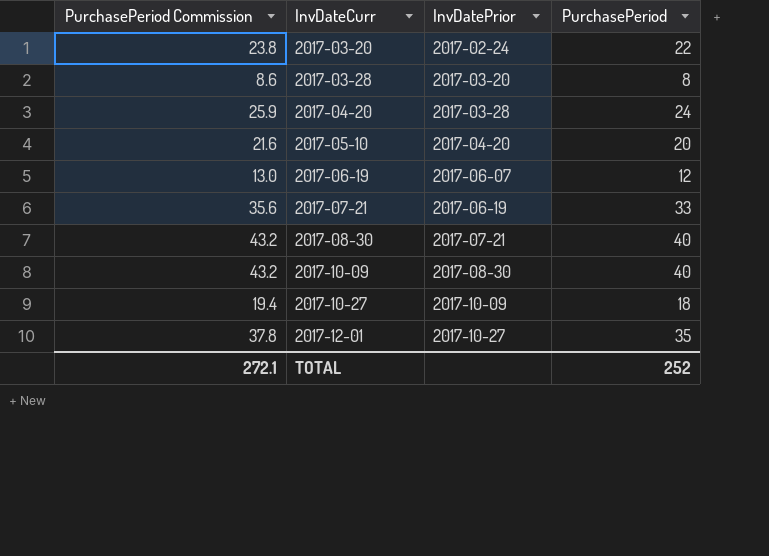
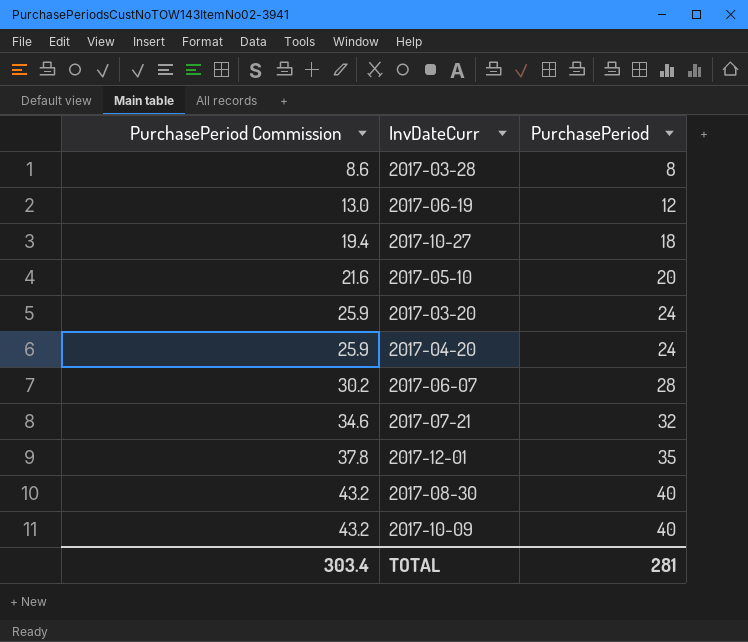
row order: InvDateCurr ascending -> PurchasePeriod Commission ascending
column InvDatePrior | position: 3 -> none
2017-03-20 | PurchasePeriod Commission: 23.8 -> 25.9
2017-03-20 | PurchasePeriod: 22 -> 24
row 2017-06-07: none -> 30.2 | 28
2017-07-21 | PurchasePeriod Commission: 35.6 -> 34.6
2017-07-21 | PurchasePeriod: 33 -> 32
TOTAL | PurchasePeriod Commission: 272.1 -> 303.4
TOTAL | PurchasePeriod: 252 -> 281

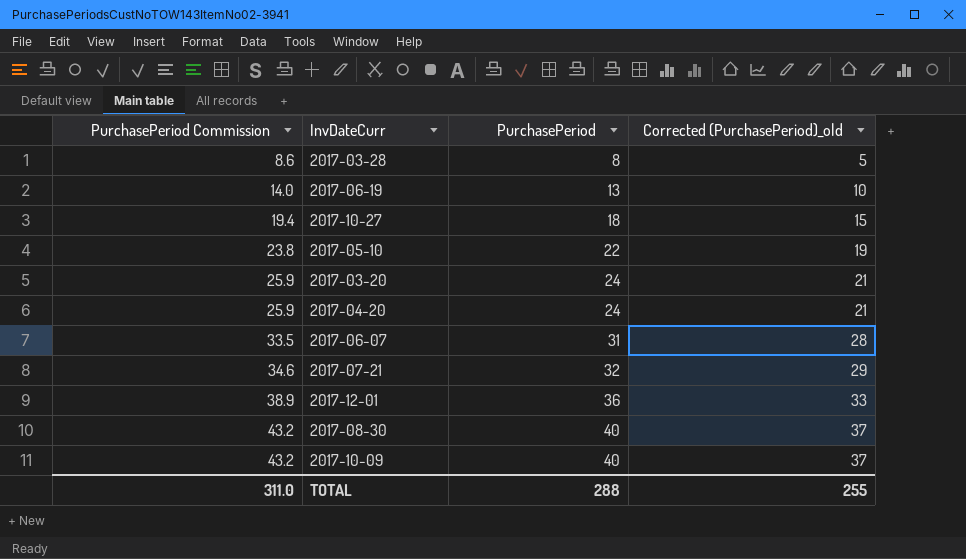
column Corrected (PurchasePeriod)_old | formula: none -> [PurchasePeriod] - 3
2017-06-19 | PurchasePeriod Commission: 13.0 -> 14.0
2017-06-19 | PurchasePeriod: 12 -> 13
2017-05-10 | PurchasePeriod Commission: 21.6 -> 23.8
2017-05-10 | PurchasePeriod: 20 -> 22
2017-06-07 | PurchasePeriod Commission: 30.2 -> 33.5
2017-06-07 | PurchasePeriod: 28 -> 31
2017-12-01 | PurchasePeriod Commission: 37.8 -> 38.9
2017-12-01 | PurchasePeriod: 35 -> 36
TOTAL | PurchasePeriod Commission: 303.4 -> 311.0
TOTAL | PurchasePeriod: 281 -> 288

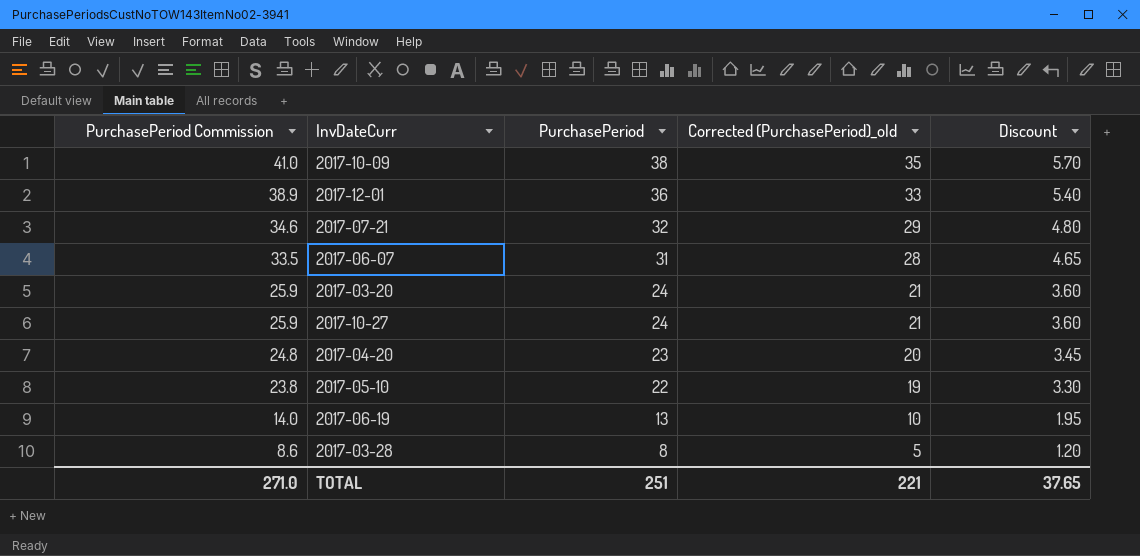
row order: PurchasePeriod Commission ascending -> PurchasePeriod Commission descending
column Discount | formula: none -> [PurchasePeriod] * 0.15
row 2017-08-30: 43.2 | 40 | 37 -> none
2017-10-09 | PurchasePeriod Commission: 43.2 -> 41.0
2017-10-09 | PurchasePeriod: 40 -> 38
2017-10-09 | Corrected (PurchasePeriod)_old: 37 -> 35
2017-10-27 | PurchasePeriod Commission: 19.4 -> 25.9
2017-10-27 | PurchasePeriod: 18 -> 24
2017-10-27 | Corrected (PurchasePeriod)_old: 15 -> 21
2017-04-20 | PurchasePeriod Commission: 25.9 -> 24.8
2017-04-20 | PurchasePeriod: 24 -> 23
2017-04-20 | Corrected (PurchasePeriod)_old: 21 -> 20
TOTAL | PurchasePeriod Commission: 311.0 -> 271.0
TOTAL | PurchasePeriod: 288 -> 251
TOTAL | Corrected (PurchasePeriod)_old: 255 -> 221

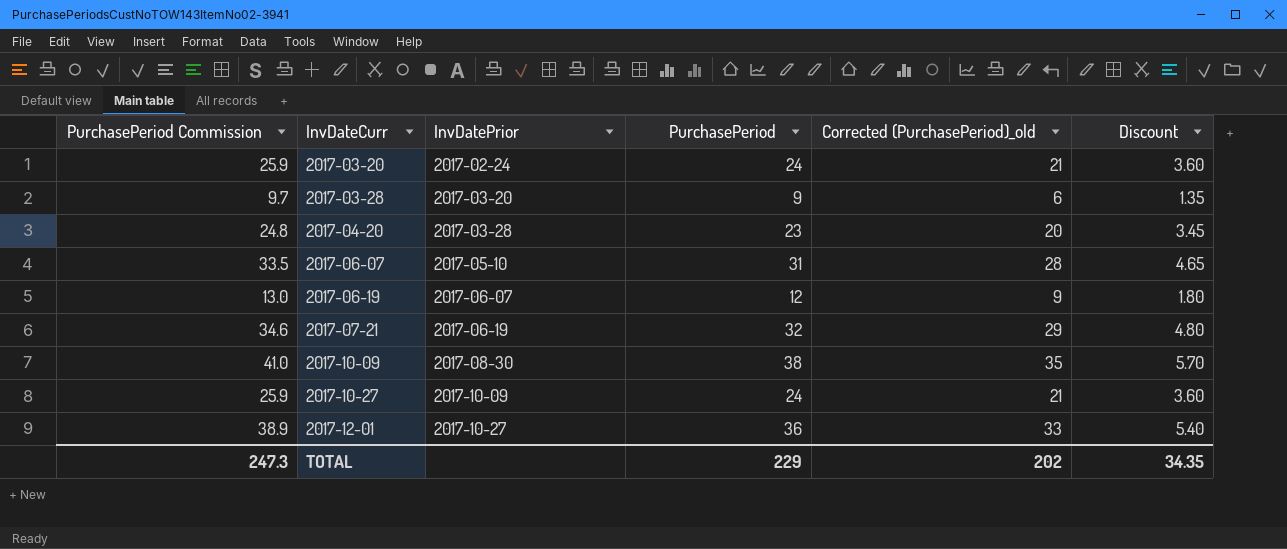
row order: PurchasePeriod Commission descending -> InvDateCurr ascending
column InvDatePrior | position: none -> 3
row 2017-05-10: 23.8 | 22 | 19 | 3.30 -> none
2017-03-28 | PurchasePeriod Commission: 8.6 -> 9.7
2017-03-28 | PurchasePeriod: 8 -> 9
2017-03-28 | Corrected (PurchasePeriod)_old: 5 -> 6
2017-03-28 | Discount: 1.20 -> 1.35
2017-06-19 | PurchasePeriod Commission: 14.0 -> 13.0
2017-06-19 | PurchasePeriod: 13 -> 12
2017-06-19 | Corrected (PurchasePeriod)_old: 10 -> 9
2017-06-19 | Discount: 1.95 -> 1.80
TOTAL | PurchasePeriod Commission: 271.0 -> 247.3
TOTAL | PurchasePeriod: 251 -> 229
TOTAL | Corrected (PurchasePeriod)_old: 221 -> 202
TOTAL | Discount: 37.65 -> 34.35

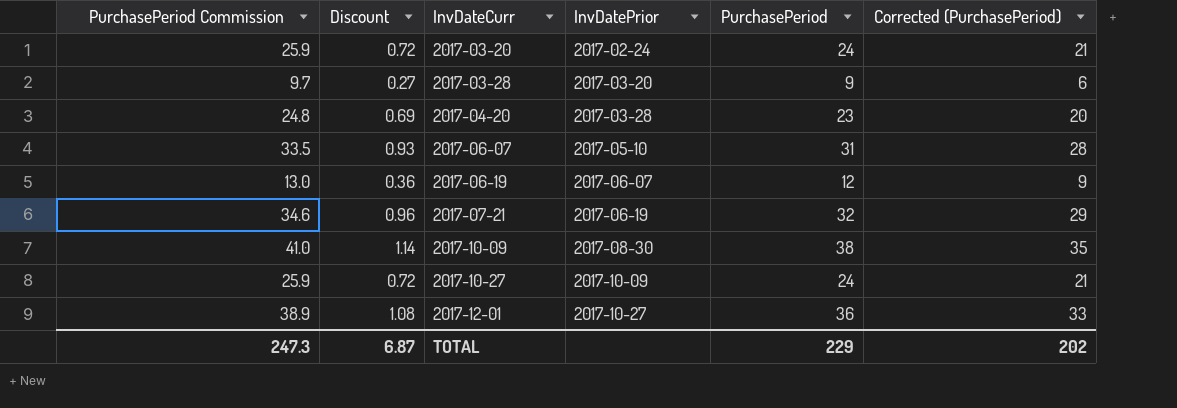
column Discount | formula: [PurchasePeriod] * 0.15 -> [PurchasePeriod] * 0.03
column Discount | position: 6 -> 2
column name: Corrected (PurchasePeriod)_old -> Corrected (PurchasePeriod)
TOTAL | Discount: 34.35 -> 6.87

